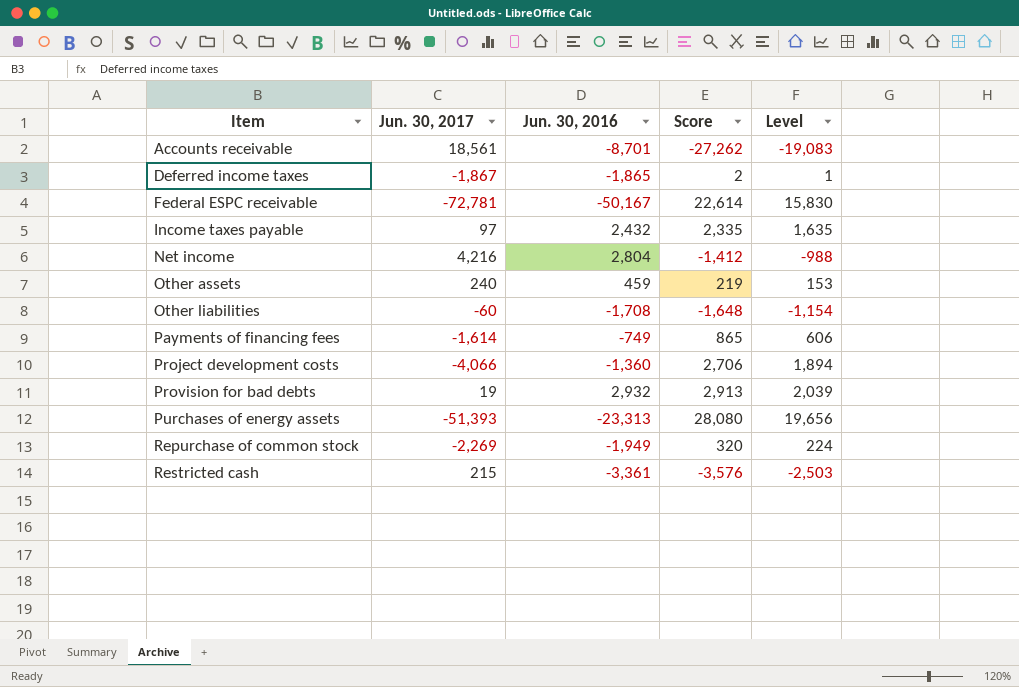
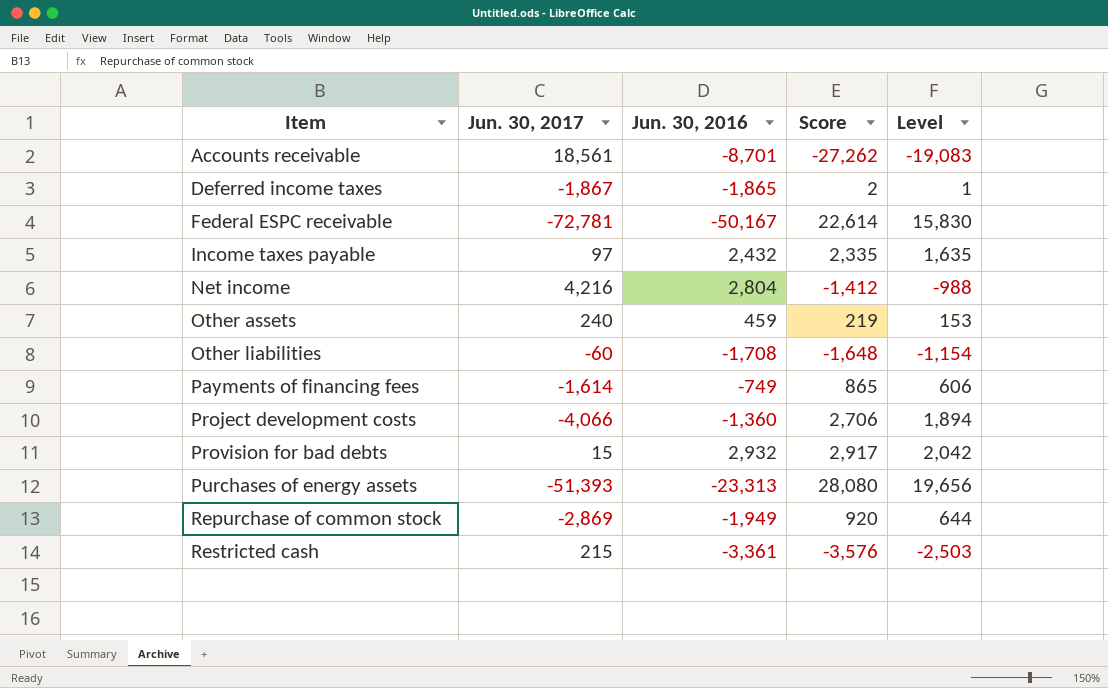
Provision for bad debts | Jun. 30, 2017: 19 -> 15
Provision for bad debts | Score: 2,913 -> 2,917
Provision for bad debts | Level: 2,039 -> 2,042
Repurchase of common stock | Jun. 30, 2017: -2,269 -> -2,869
Repurchase of common stock | Score: 320 -> 920
Repurchase of common stock | Level: 224 -> 644

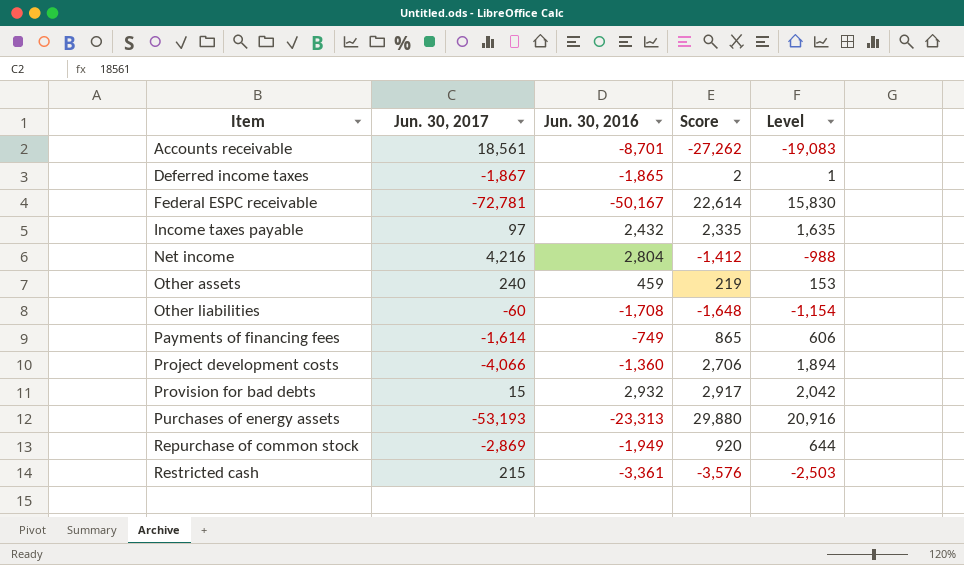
Purchases of energy assets | Jun. 30, 2017: -51,393 -> -53,193
Purchases of energy assets | Score: 28,080 -> 29,880
Purchases of energy assets | Level: 19,656 -> 20,916

